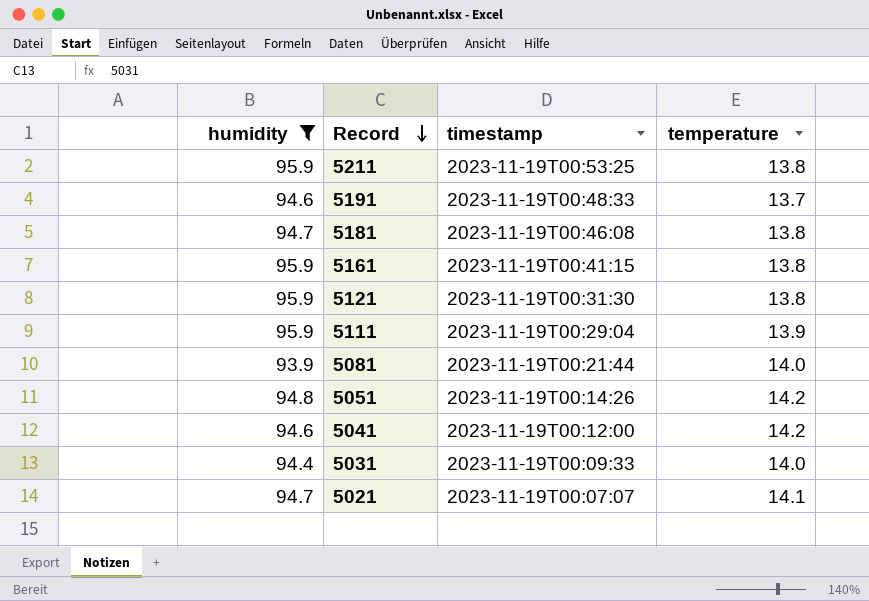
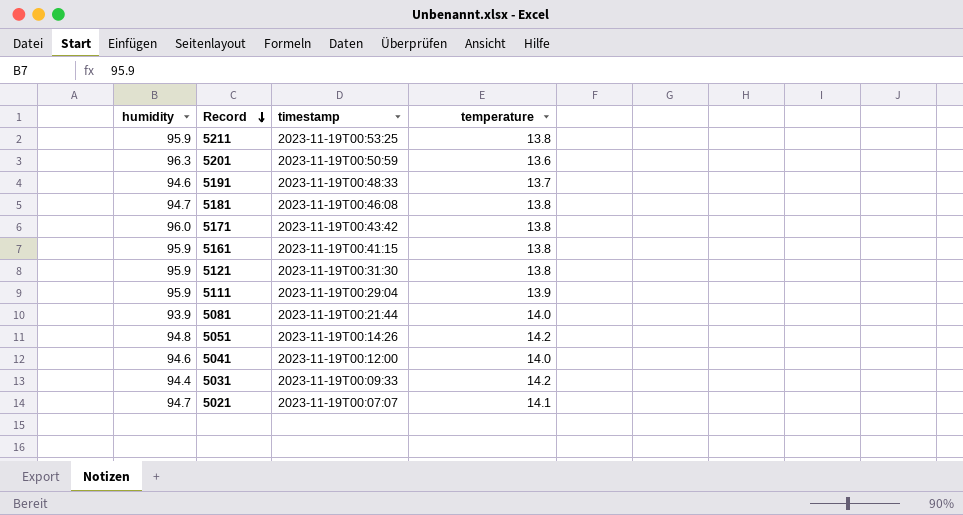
filter: humidity <= 95.9 -> none
5041 | temperature: 14.2 -> 14.0
5031 | temperature: 14.0 -> 14.2

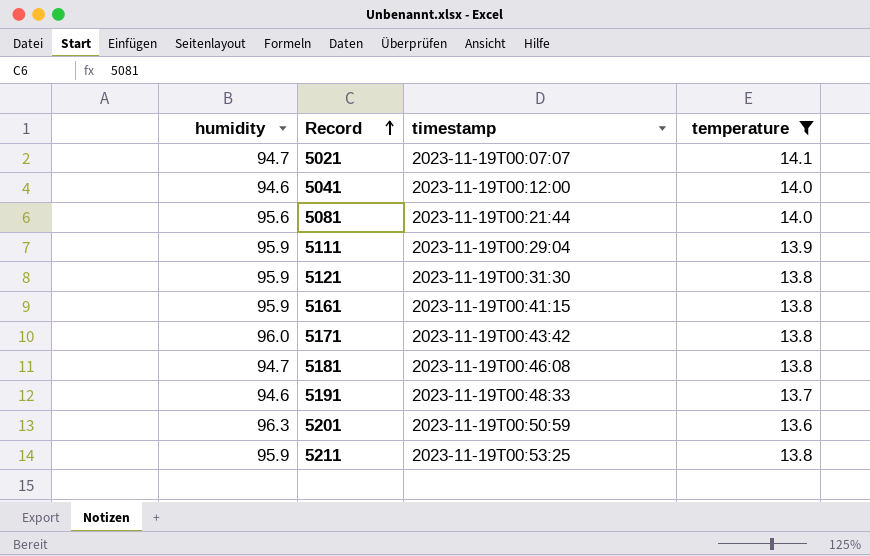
filter: none -> temperature != 14.2
row order: Record descending -> Record ascending
5081 | humidity: 93.9 -> 95.6

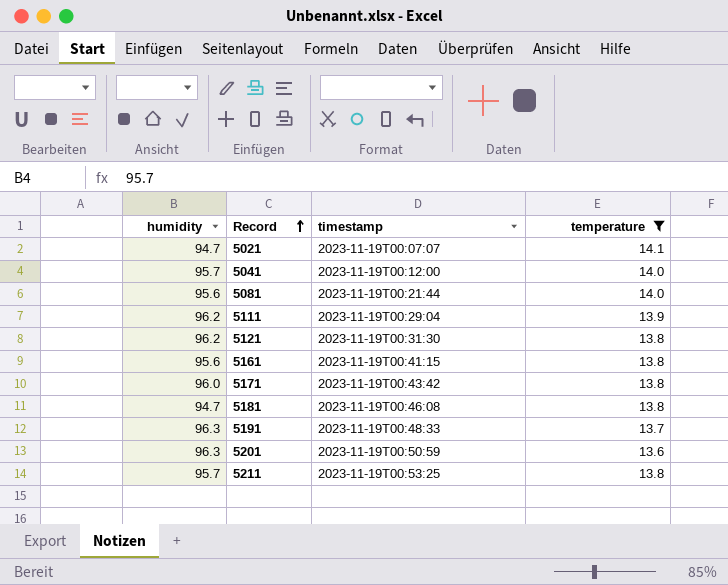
5041 | humidity: 94.6 -> 95.7
5111 | humidity: 95.9 -> 96.2
5121 | humidity: 95.9 -> 96.2
5161 | humidity: 95.9 -> 95.6
5191 | humidity: 94.6 -> 96.3
5211 | humidity: 95.9 -> 95.7

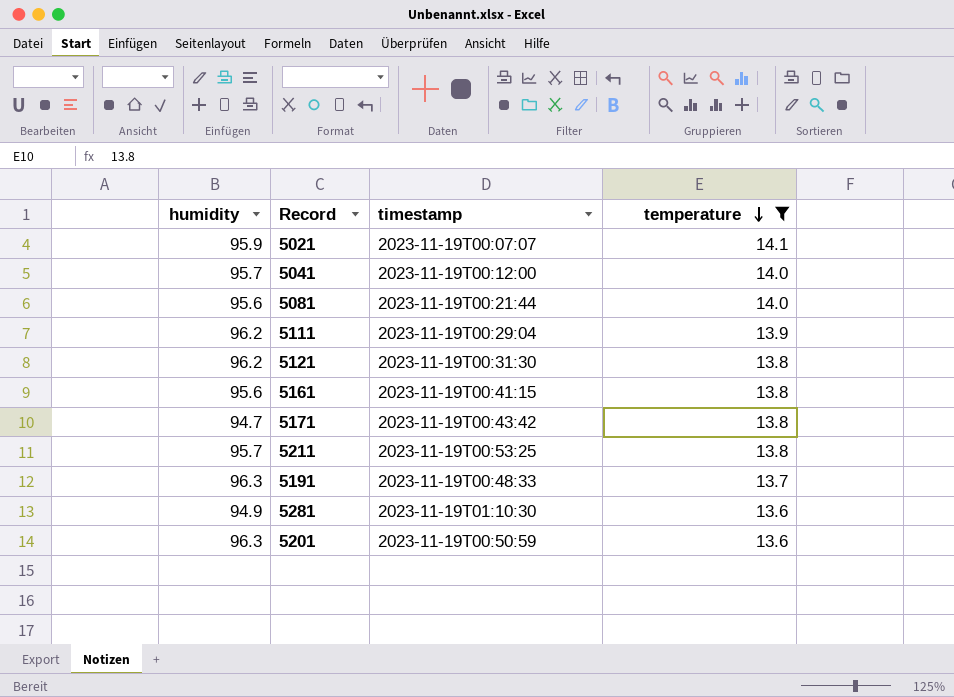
row order: Record ascending -> temperature descending
row 5181: 94.7 | 2023-11-19T00:46:08 | 13.8 -> none
5021 | humidity: 94.7 -> 95.9
5171 | humidity: 96.0 -> 94.7
row 5281: none -> 94.9 | 2023-11-19T01:10:30 | 13.6

